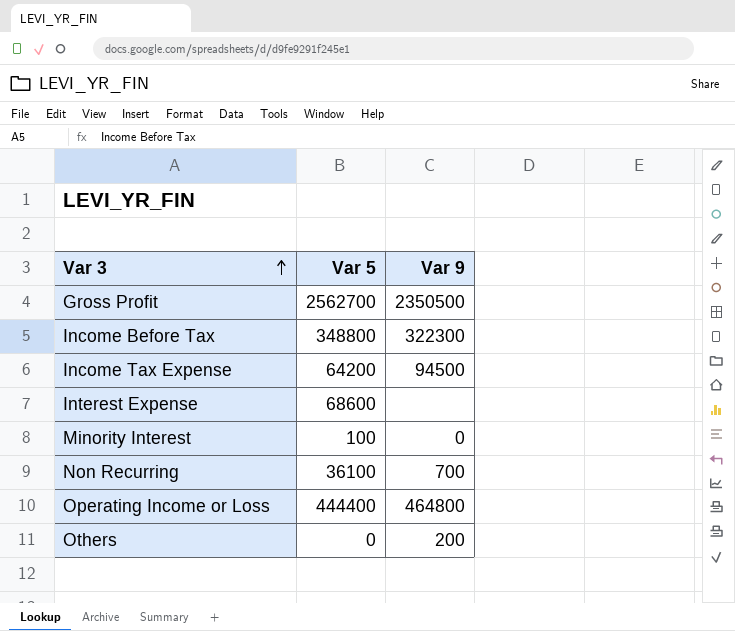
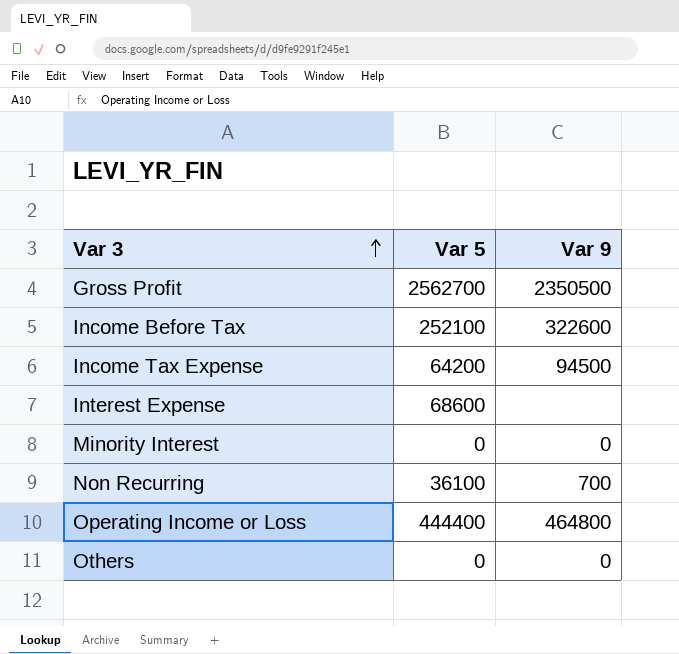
Income Before Tax | Var 5: 348800 -> 252100
Income Before Tax | Var 9: 322300 -> 322600
Minority Interest | Var 5: 100 -> 0
Others | Var 9: 200 -> 0

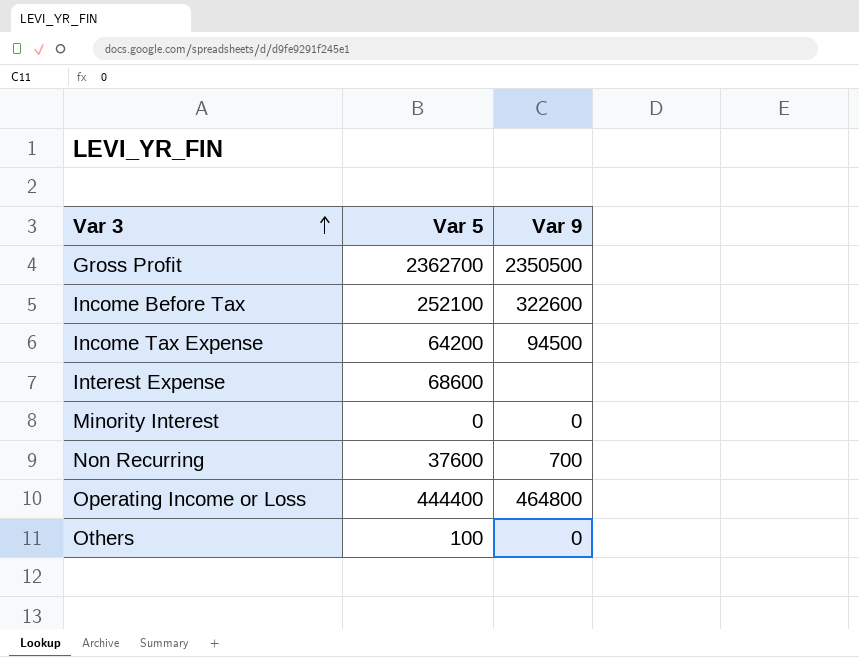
Gross Profit | Var 5: 2562700 -> 2362700
Non Recurring | Var 5: 36100 -> 37600
Others | Var 5: 0 -> 100

